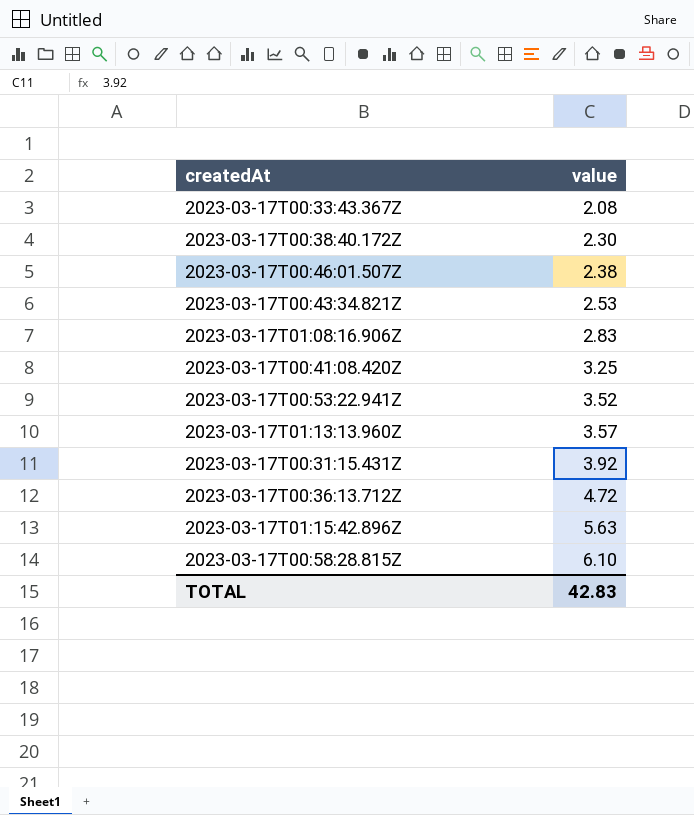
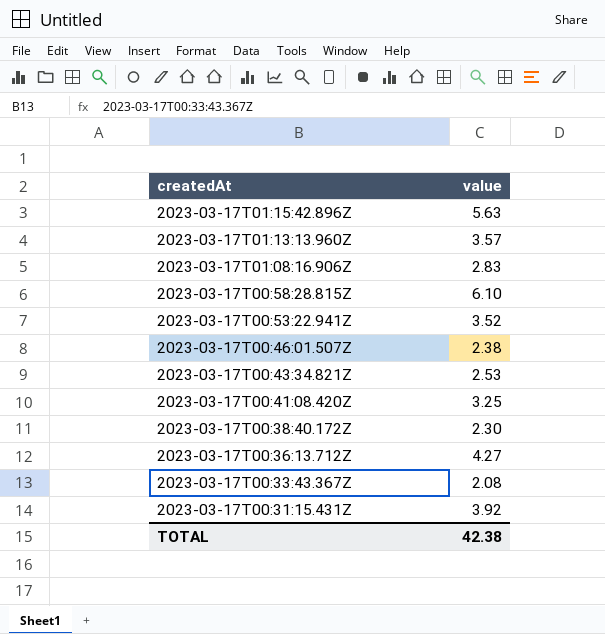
row order: value ascending -> createdAt descending
2023-03-17T00:36:13.712Z | value: 4.72 -> 4.27
TOTAL | value: 42.83 -> 42.38

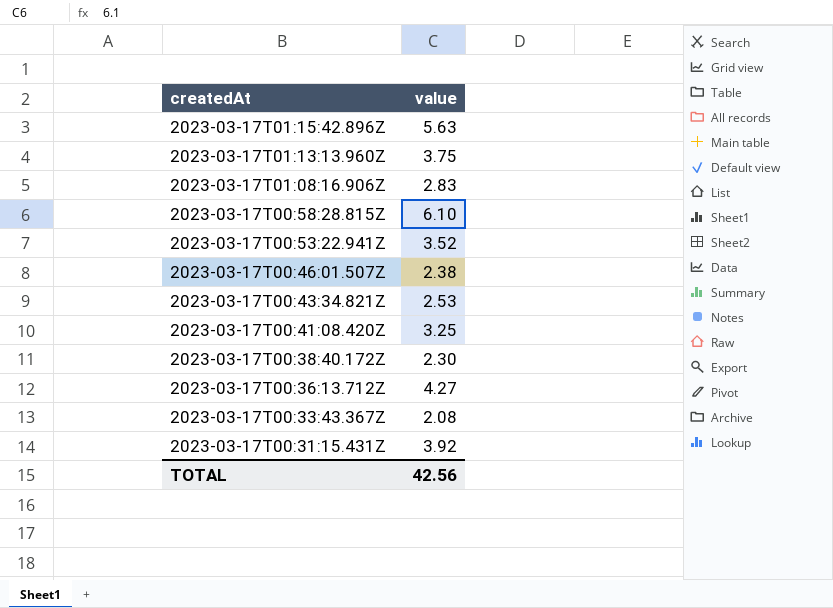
2023-03-17T01:13:13.960Z | value: 3.57 -> 3.75
TOTAL | value: 42.38 -> 42.56

